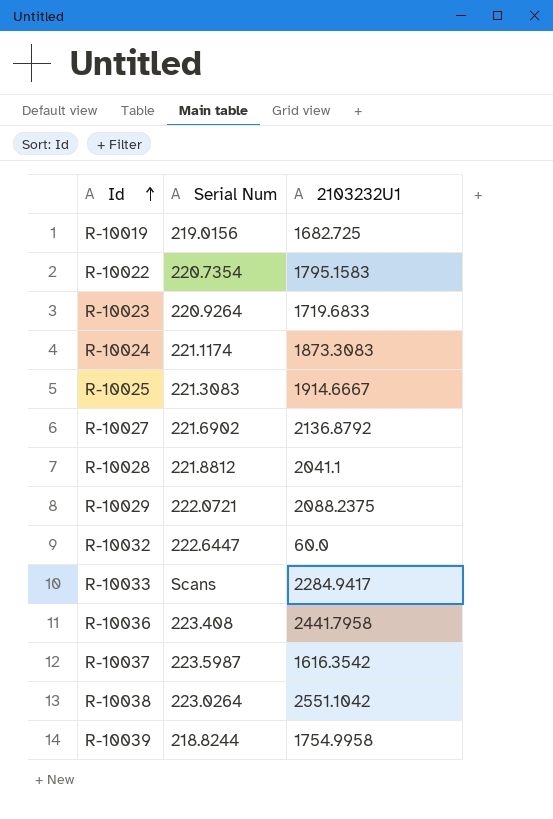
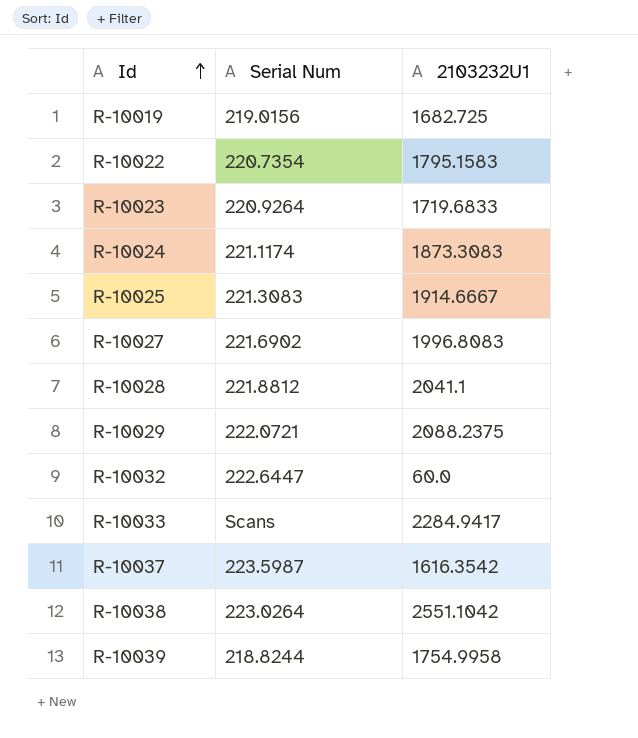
row R-10036: 223.408 | 2441.7958 -> none
R-10027 | 2103232U1: 2136.8792 -> 1996.8083

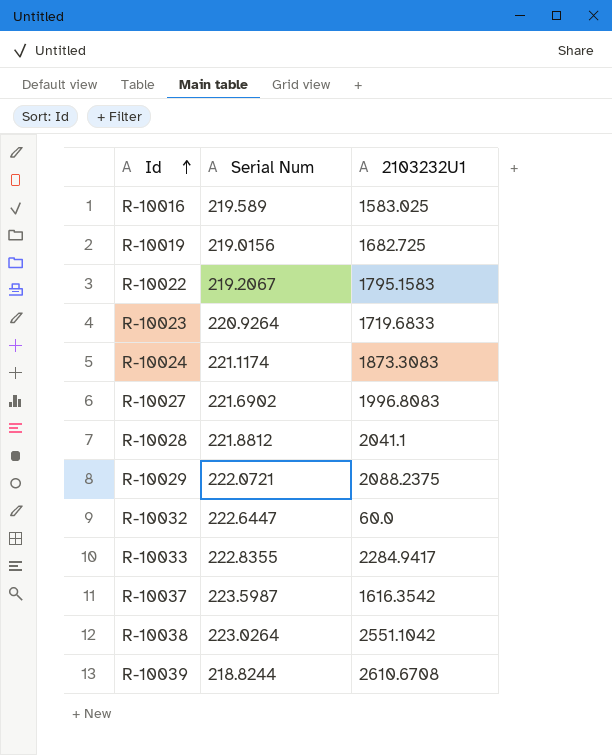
row R-10025: 221.3083 | 1914.6667 -> none
row R-10016: none -> 219.589 | 1583.025
R-10022 | Serial Num: 220.7354 -> 219.2067
R-10033 | Serial Num: Scans -> 222.8355
R-10039 | 2103232U1: 1754.9958 -> 2610.6708

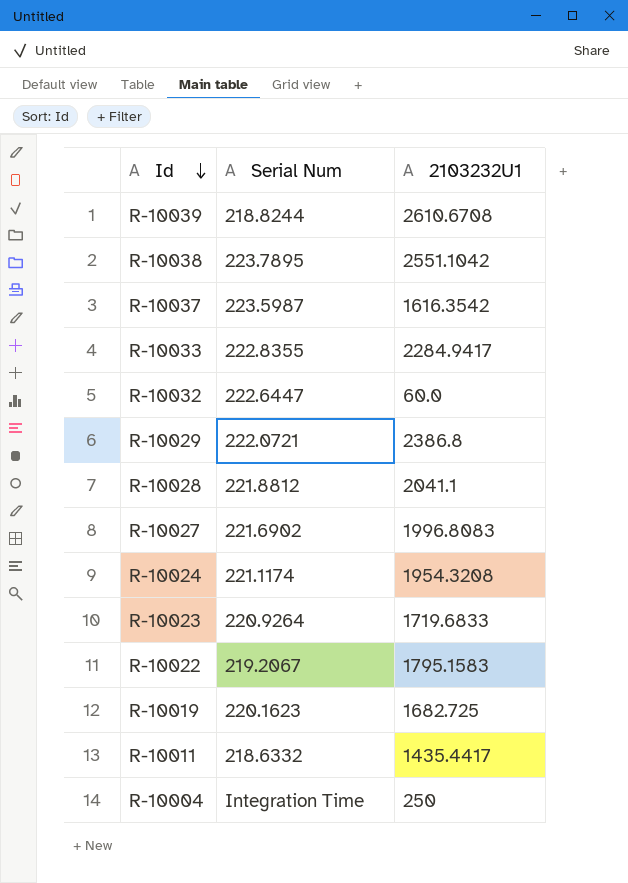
row order: Id ascending -> Id descending
row R-10016: 219.589 | 1583.025 -> none
R-10038 | Serial Num: 223.0264 -> 223.7895
R-10029 | 2103232U1: 2088.2375 -> 2386.8
R-10024 | 2103232U1: 1873.3083 -> 1954.3208
R-10019 | Serial Num: 219.0156 -> 220.1623
row R-10011: none -> 218.6332 | 1435.4417
row R-10004: none -> Integration Time | 250

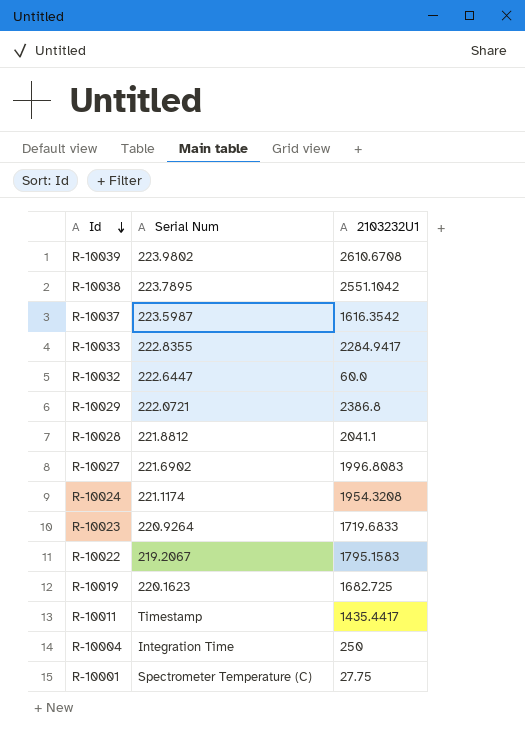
R-10039 | Serial Num: 218.8244 -> 223.9802
R-10011 | Serial Num: 218.6332 -> Timestamp
row R-10001: none -> Spectrometer Temperature (C) | 27.75

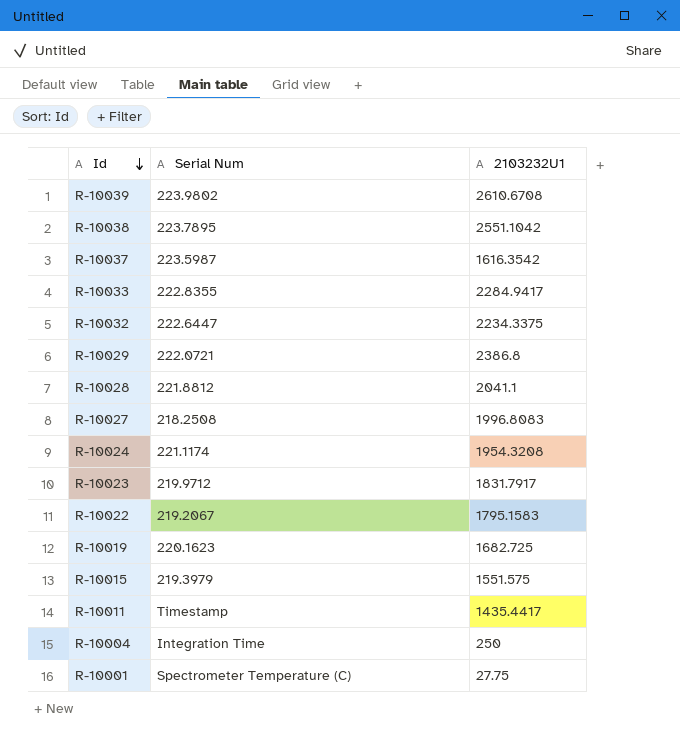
R-10032 | 2103232U1: 60.0 -> 2234.3375
R-10027 | Serial Num: 221.6902 -> 218.2508
R-10023 | Serial Num: 220.9264 -> 219.9712
R-10023 | 2103232U1: 1719.6833 -> 1831.7917
row R-10015: none -> 219.3979 | 1551.575

